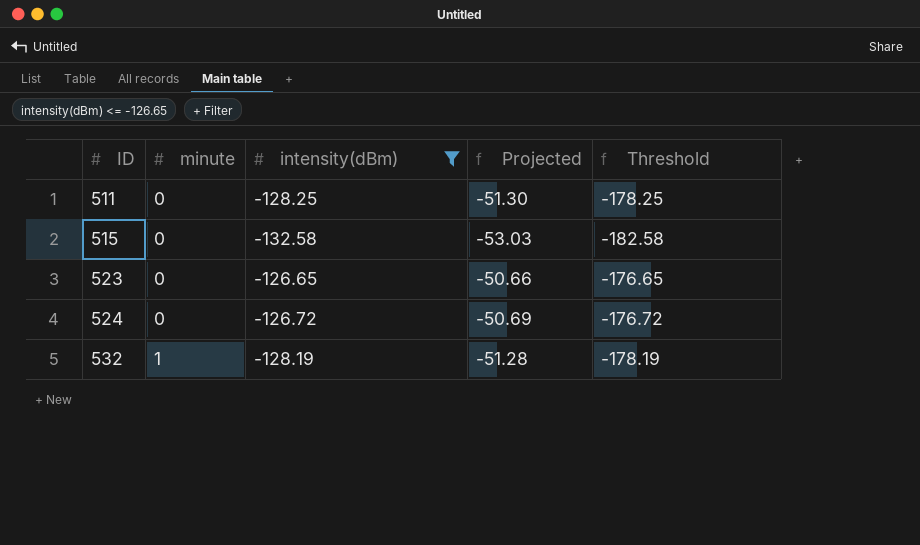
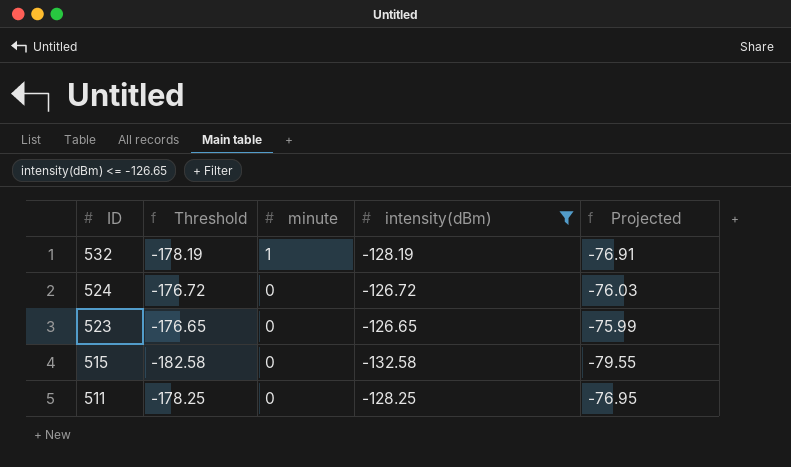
row order: ID ascending -> ID descending
column Threshold | position: 5 -> 2
column Projected | formula: [intensity(dBm)] * 0.4 -> [intensity(dBm)] * 0.6

